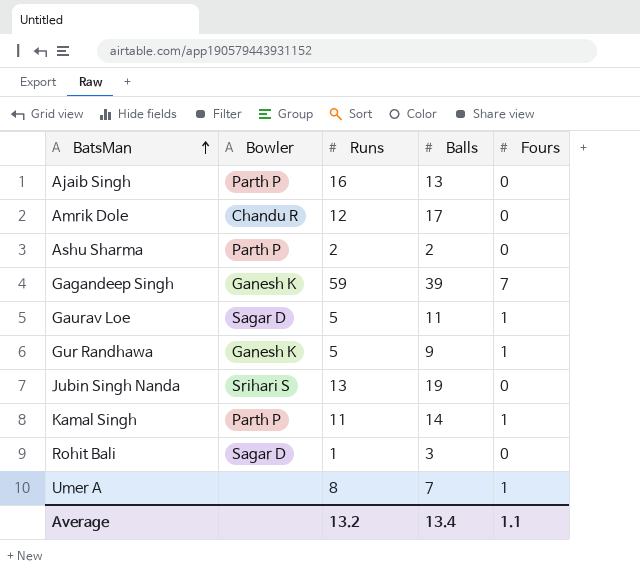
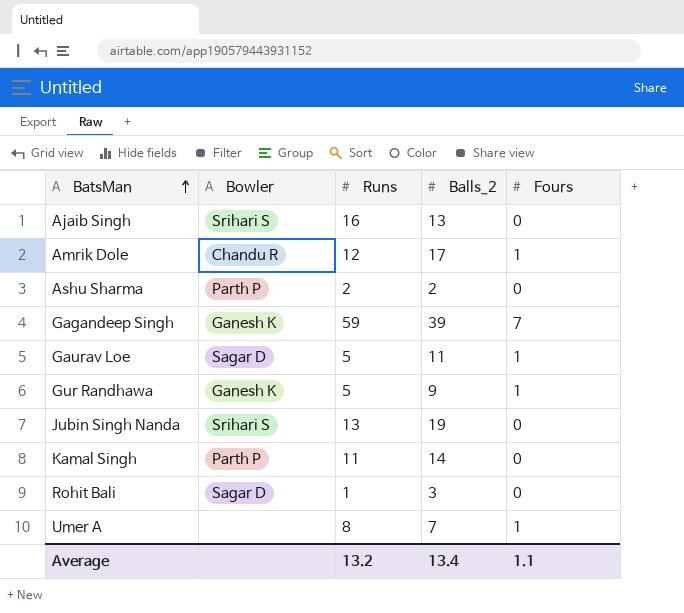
column name: Balls -> Balls_2
Ajaib Singh | Bowler: Parth P -> Srihari S
Amrik Dole | Fours: 0 -> 1
Kamal Singh | Fours: 1 -> 0

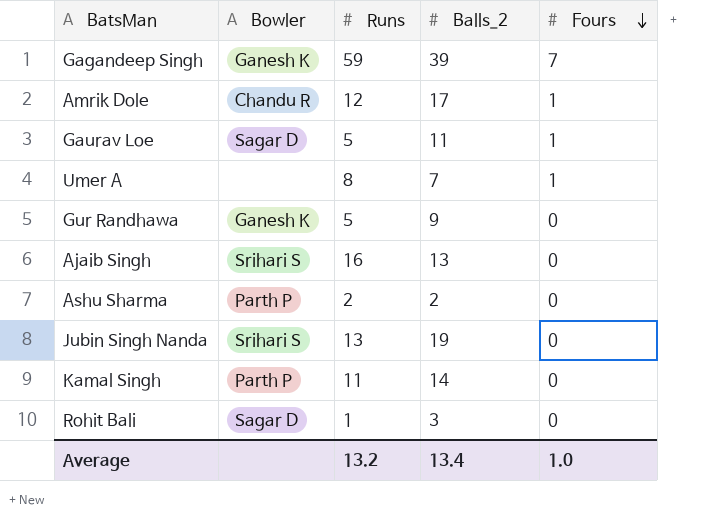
row order: BatsMan ascending -> Fours descending
Gur Randhawa | Fours: 1 -> 0
Average | Fours: 1.1 -> 1.0

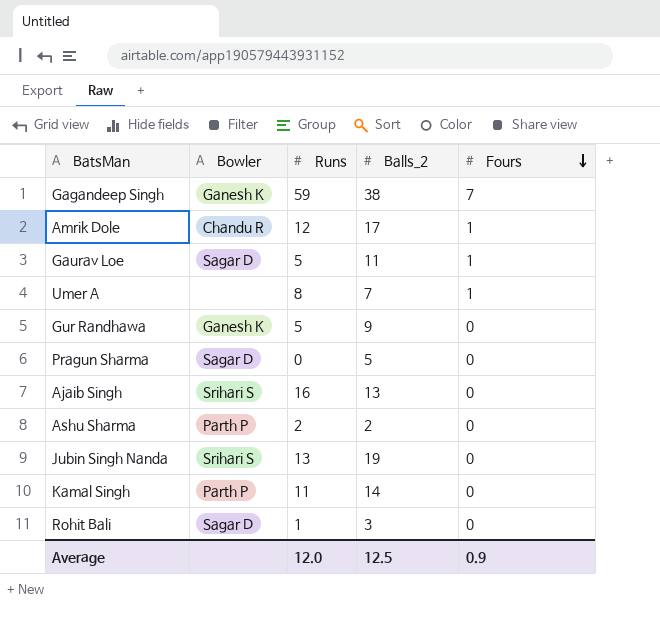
Gagandeep Singh | Balls_2: 39 -> 38
row Pragun Sharma: none -> Sagar D | 0 | 5 | 0
Average | Runs: 13.2 -> 12.0
Average | Balls_2: 13.4 -> 12.5
Average | Fours: 1.0 -> 0.9

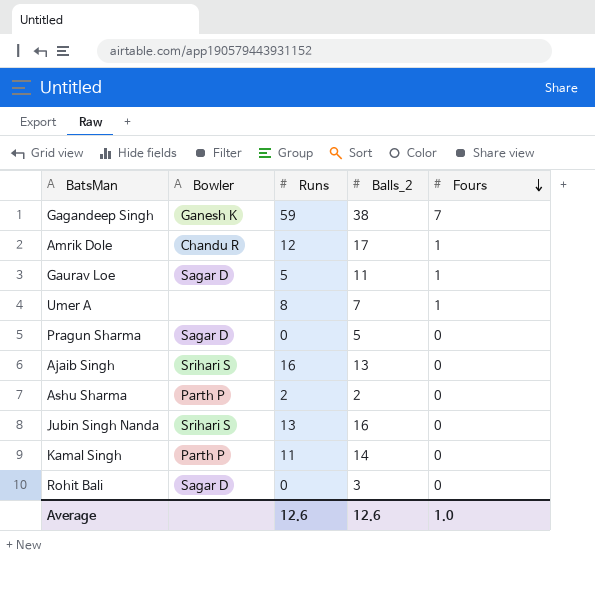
row Gur Randhawa: Ganesh K | 5 | 9 | 0 -> none
Jubin Singh Nanda | Balls_2: 19 -> 16
Rohit Bali | Runs: 1 -> 0
Average | Runs: 12.0 -> 12.6
Average | Balls_2: 12.5 -> 12.6
Average | Fours: 0.9 -> 1.0

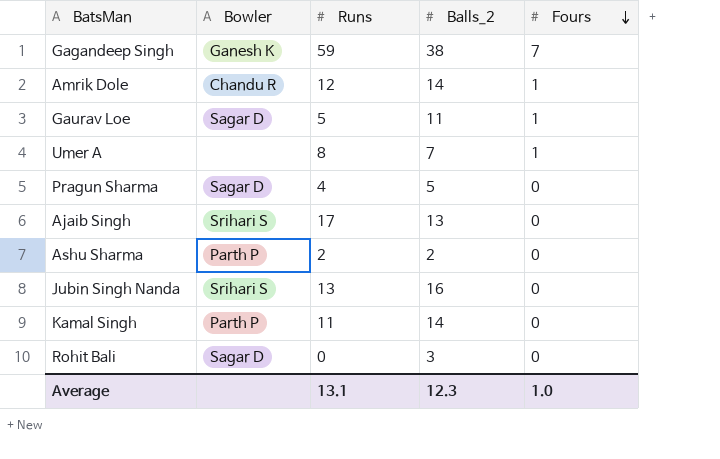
Amrik Dole | Balls_2: 17 -> 14
Pragun Sharma | Runs: 0 -> 4
Ajaib Singh | Runs: 16 -> 17
Average | Runs: 12.6 -> 13.1
Average | Balls_2: 12.6 -> 12.3

